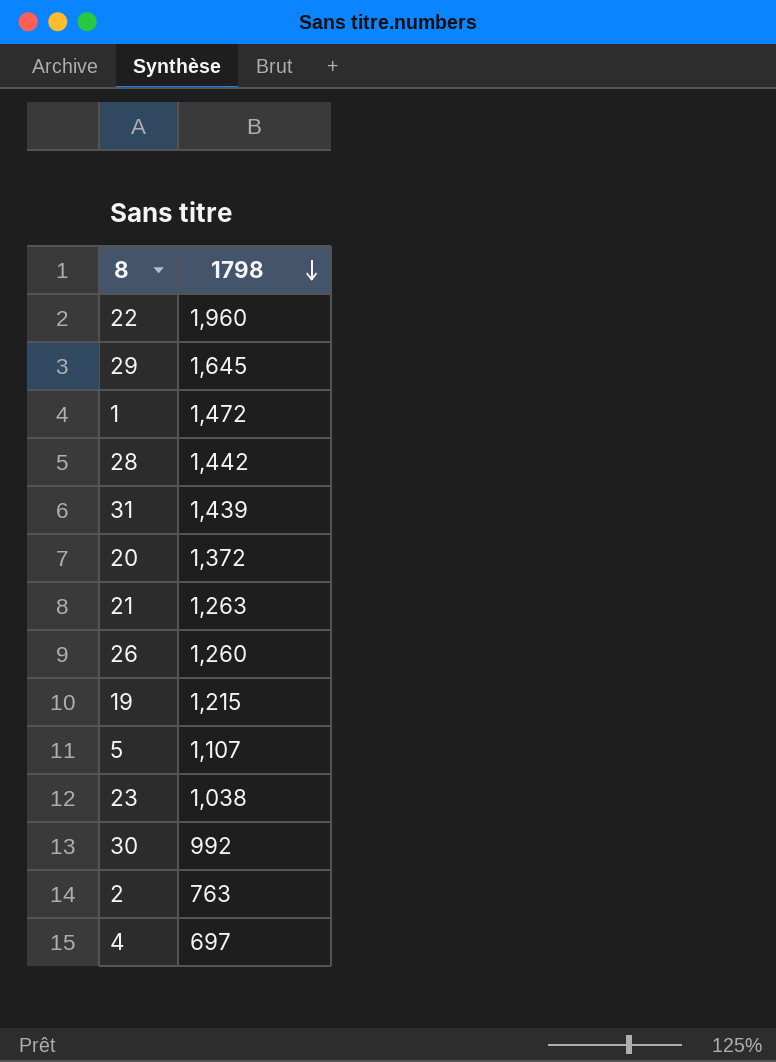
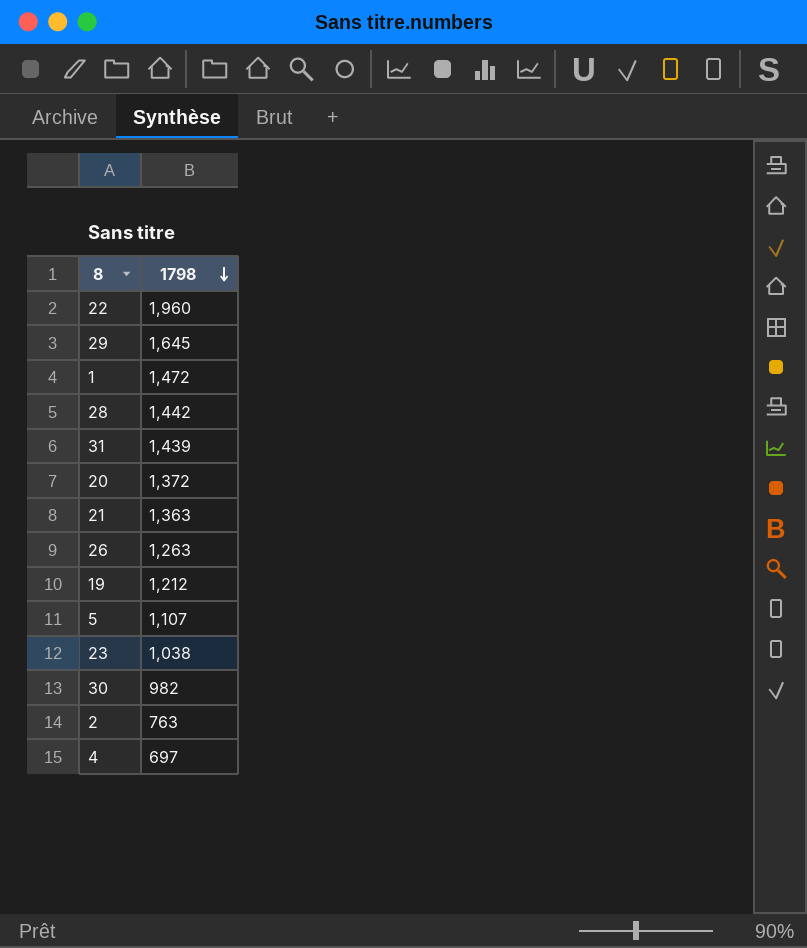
21 | 1798: 1,263 -> 1,363
26 | 1798: 1,260 -> 1,263
19 | 1798: 1,215 -> 1,212
30 | 1798: 992 -> 982

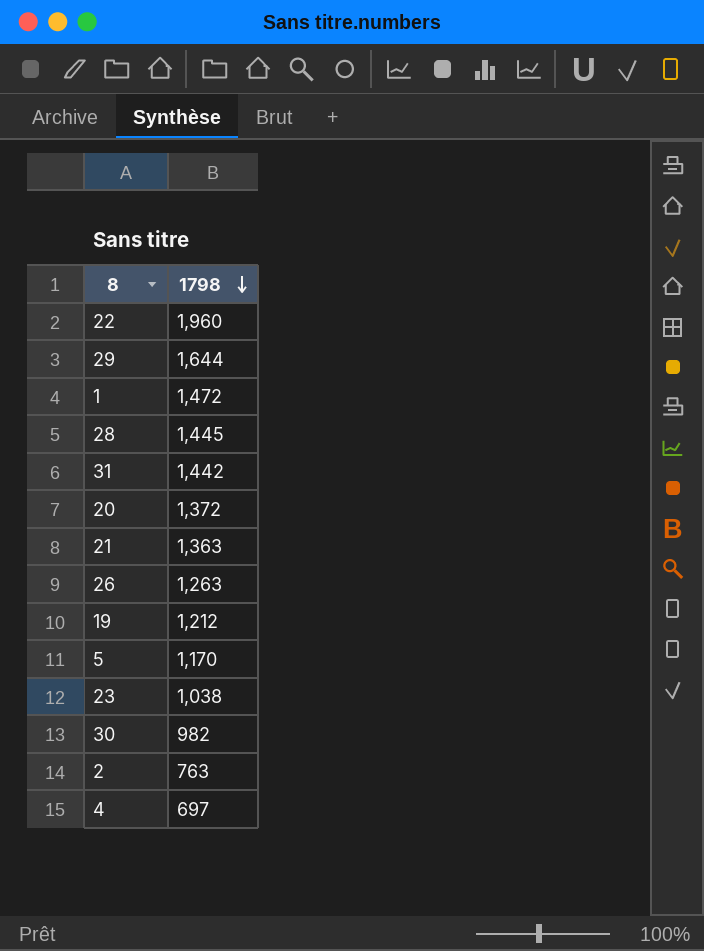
29 | 1798: 1,645 -> 1,644
28 | 1798: 1,442 -> 1,445
31 | 1798: 1,439 -> 1,442
5 | 1798: 1,107 -> 1,170

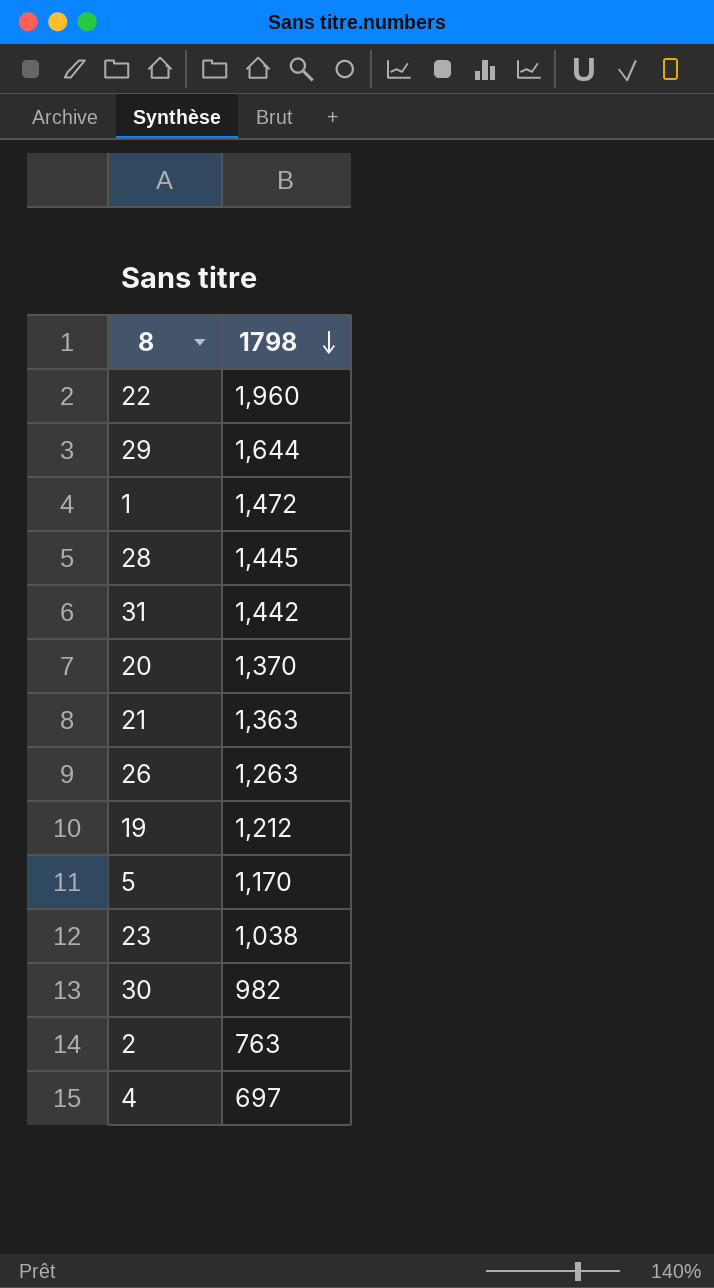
20 | 1798: 1,372 -> 1,370

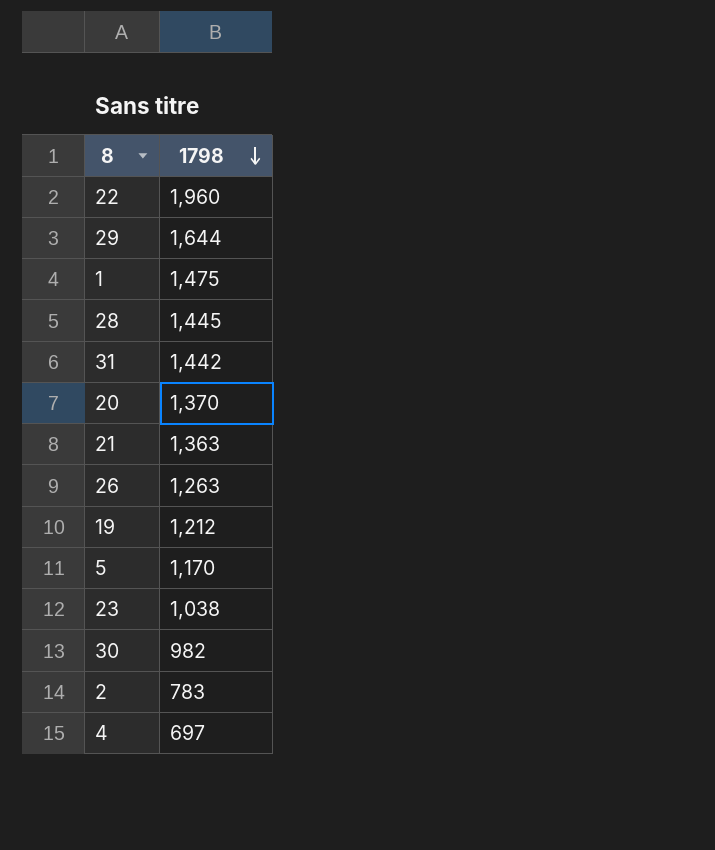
1 | 1798: 1,472 -> 1,475
2 | 1798: 763 -> 783

